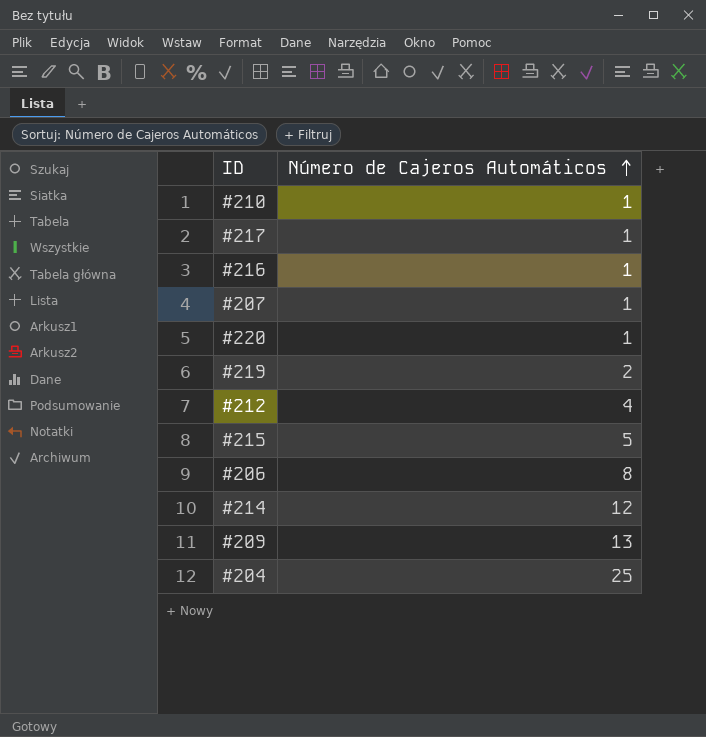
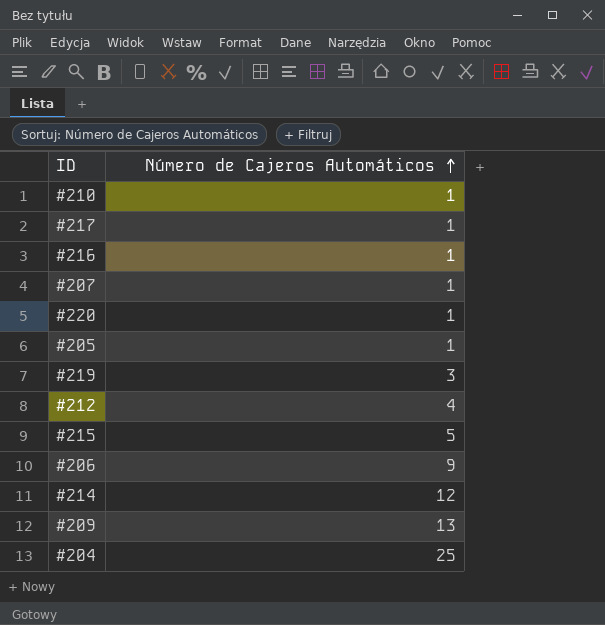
row #205: none -> 1
#219 | Número de Cajeros Automáticos: 2 -> 3
#206 | Número de Cajeros Automáticos: 8 -> 9

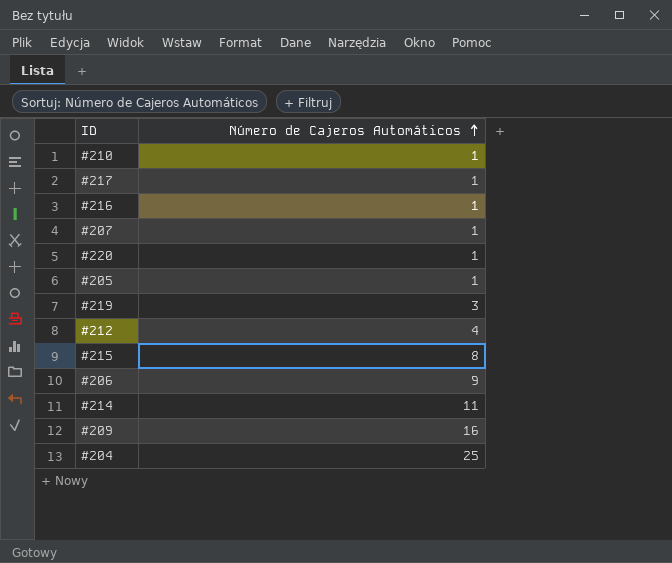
#215 | Número de Cajeros Automáticos: 5 -> 8
#214 | Número de Cajeros Automáticos: 12 -> 11
#209 | Número de Cajeros Automáticos: 13 -> 16

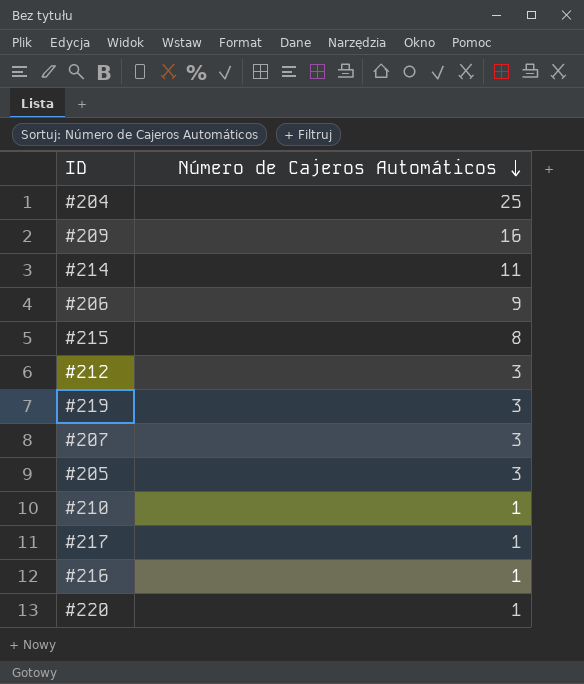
row order: Número de Cajeros Automáticos ascending -> Número de Cajeros Automáticos descending
#212 | Número de Cajeros Automáticos: 4 -> 3
#207 | Número de Cajeros Automáticos: 1 -> 3
#205 | Número de Cajeros Automáticos: 1 -> 3

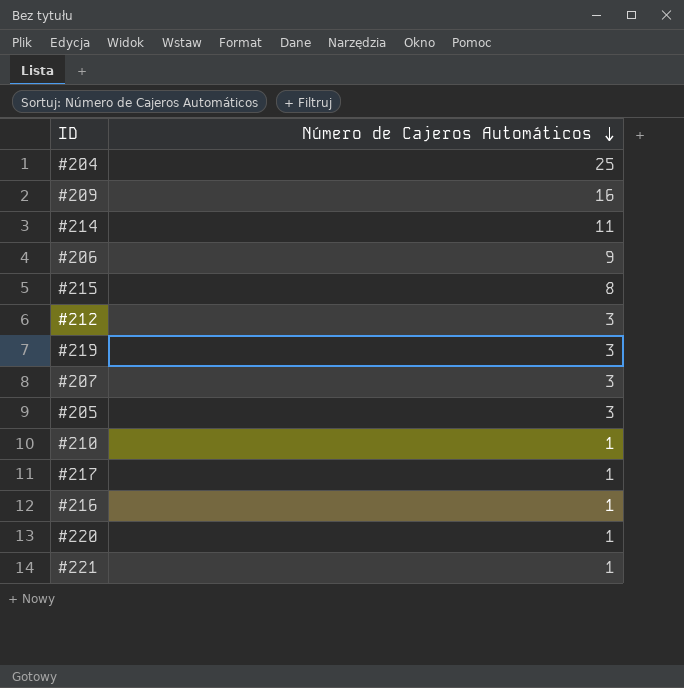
row #221: none -> 1

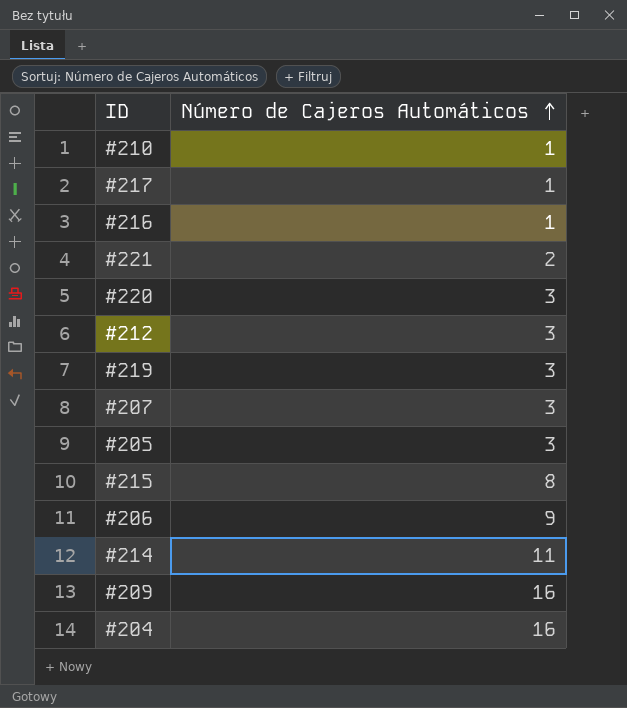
row order: Número de Cajeros Automáticos descending -> Número de Cajeros Automáticos ascending
#221 | Número de Cajeros Automáticos: 1 -> 2
#220 | Número de Cajeros Automáticos: 1 -> 3
#204 | Número de Cajeros Automáticos: 25 -> 16

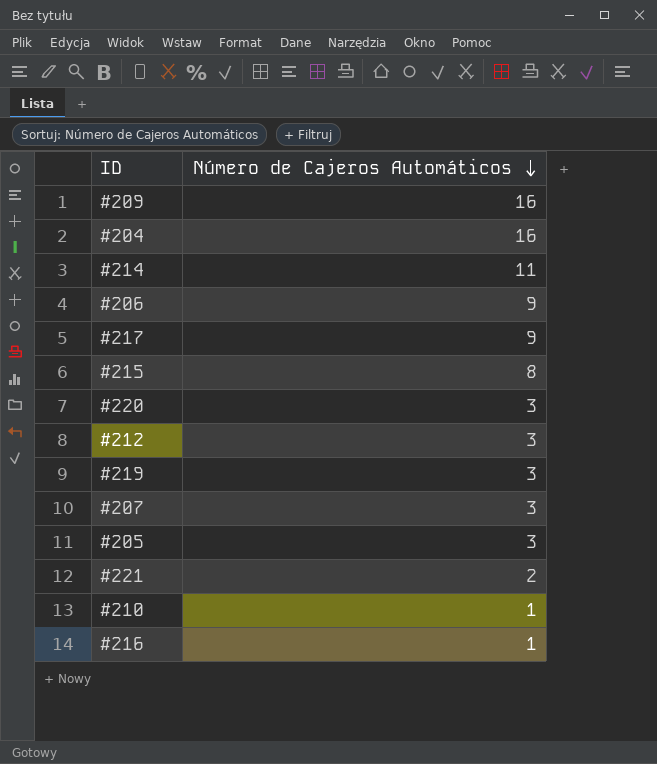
row order: Número de Cajeros Automáticos ascending -> Número de Cajeros Automáticos descending
#217 | Número de Cajeros Automáticos: 1 -> 9

